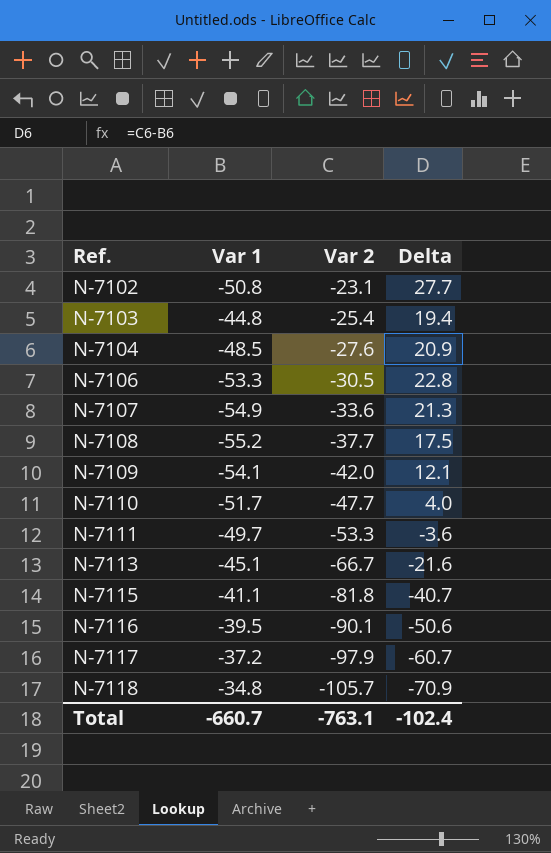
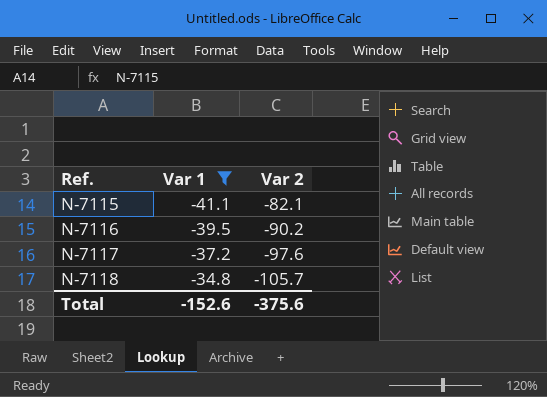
filter: none -> Var 1 >= -41.1
column Delta | formula: [Var 2] - [Var 1] -> none
N-7115 | Var 2: -81.8 -> -82.1
N-7116 | Var 2: -90.1 -> -90.2
N-7117 | Var 2: -97.9 -> -97.6
Total | Var 1: -660.7 -> -152.6
Total | Var 2: -763.1 -> -375.6

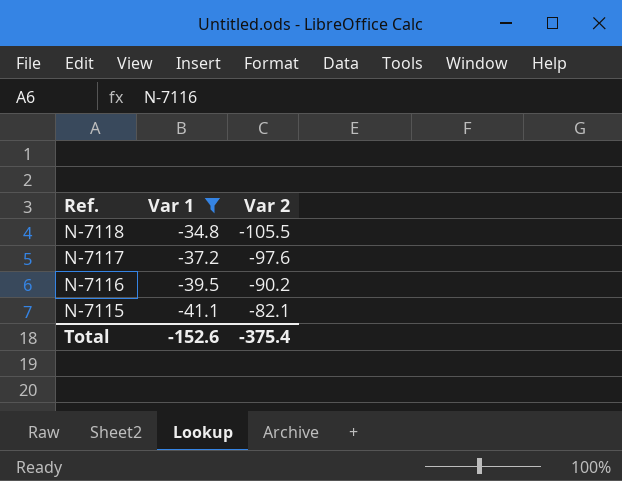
row order: Ref. ascending -> Ref. descending
N-7118 | Var 2: -105.7 -> -105.5
Total | Var 2: -375.6 -> -375.4

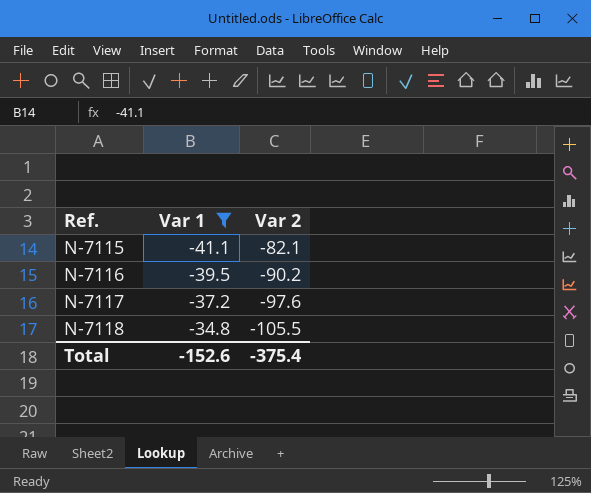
row order: Ref. descending -> Ref. ascending

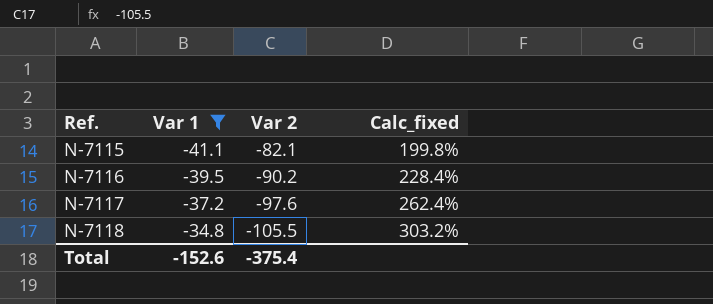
column Calc_fixed | formula: none -> [Var 2] / [Var 1]

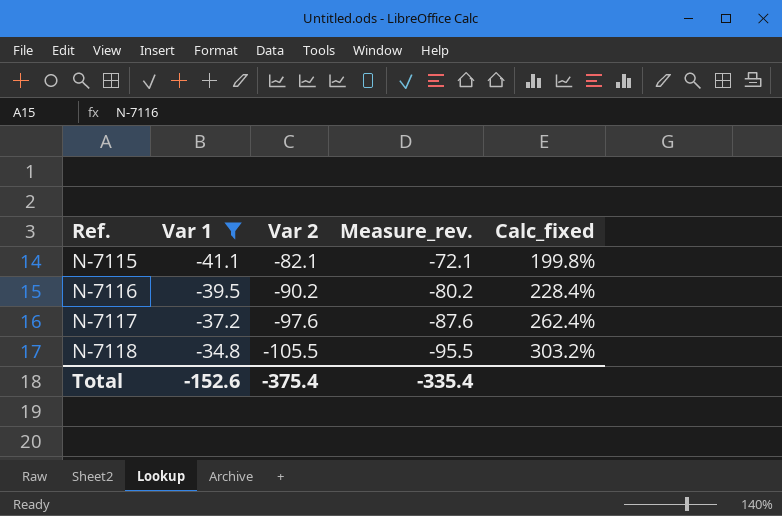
column Measure_rev. | formula: none -> [Var 2] + 10

